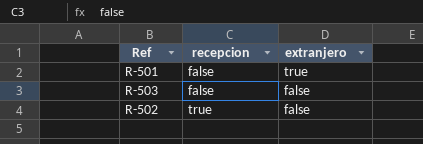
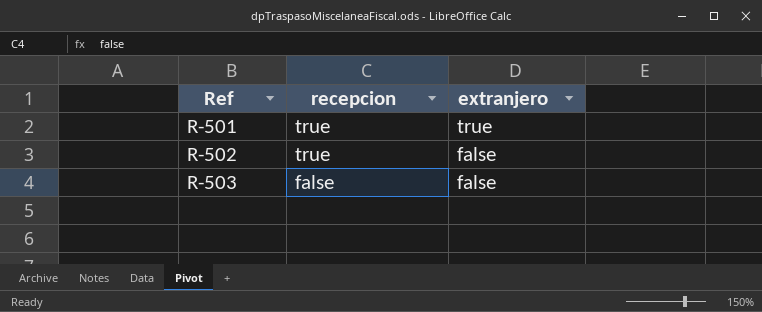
row order: recepcion ascending -> Ref ascending
R-501 | recepcion: false -> true

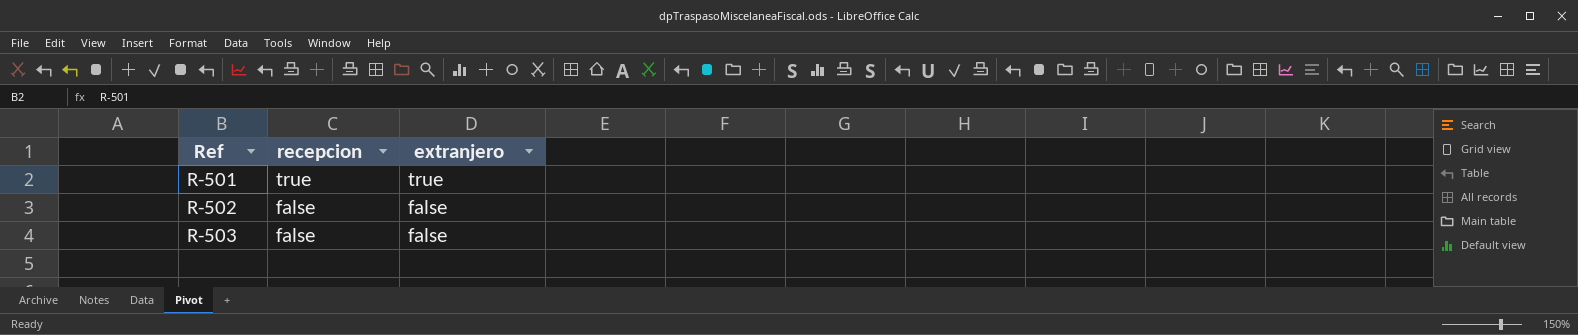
R-502 | recepcion: true -> false

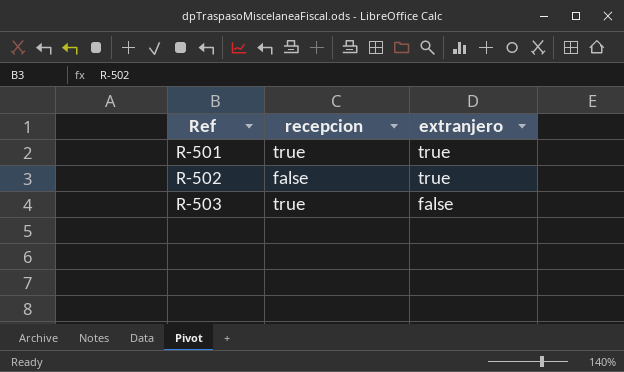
R-502 | extranjero: false -> true
R-503 | recepcion: false -> true

